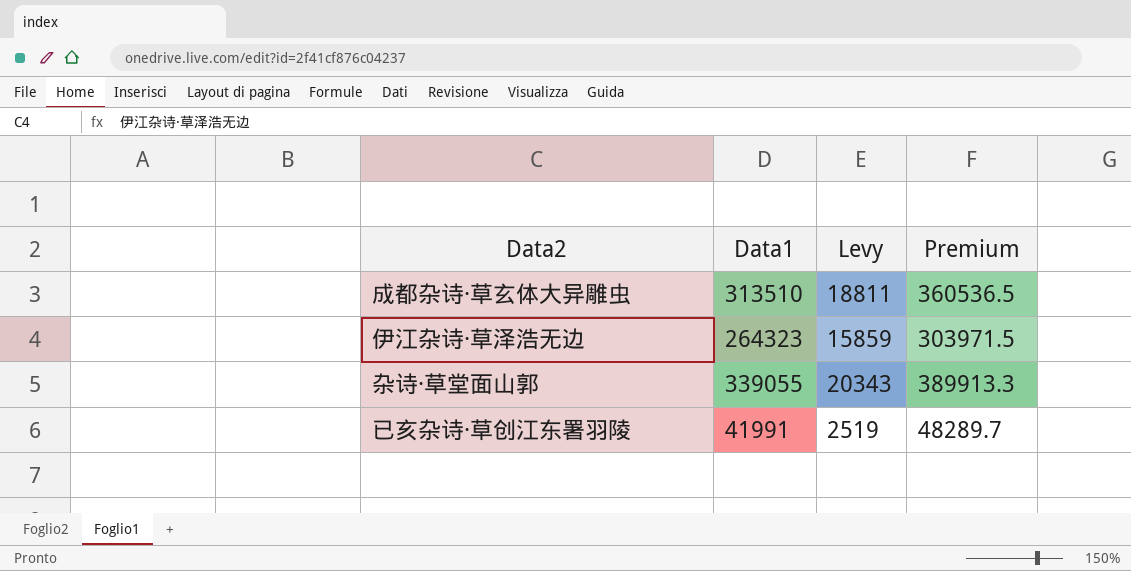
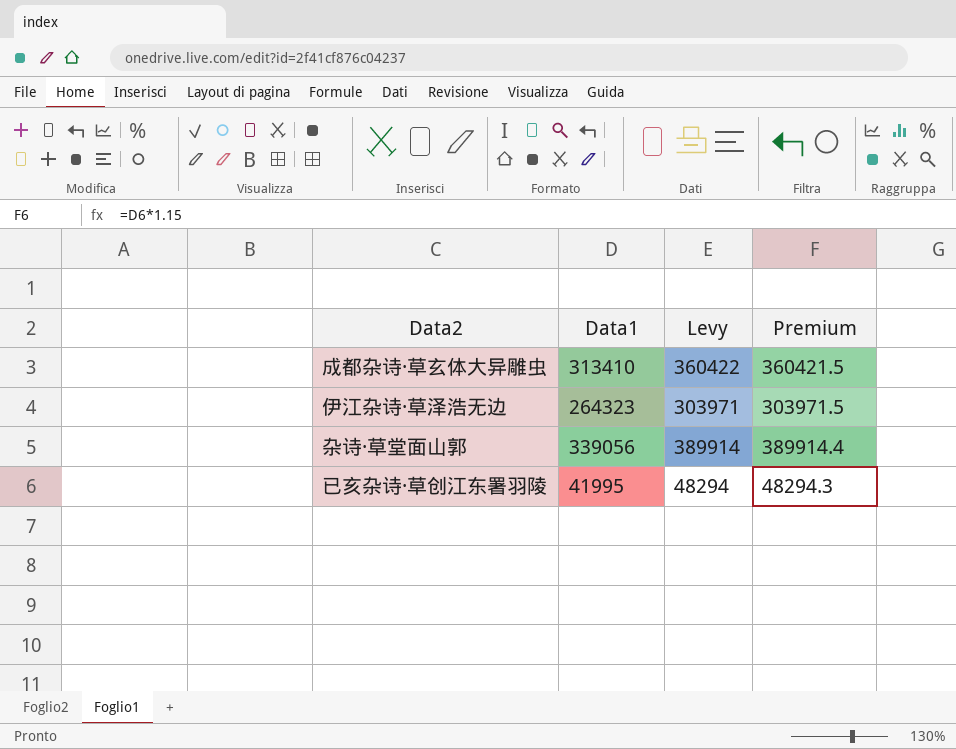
column Levy | formula: [Data1] * 0.06 -> [Data1] * 1.15
成都杂诗·草玄体大异雕虫 | Data1: 313510 -> 313410
成都杂诗·草玄体大异雕虫 | Premium: 360536.5 -> 360421.5
杂诗·草堂面山郭 | Data1: 339055 -> 339056
杂诗·草堂面山郭 | Premium: 389913.3 -> 389914.4
已亥杂诗·草创江东署羽陵 | Data1: 41991 -> 41995
已亥杂诗·草创江东署羽陵 | Premium: 48289.7 -> 48294.3

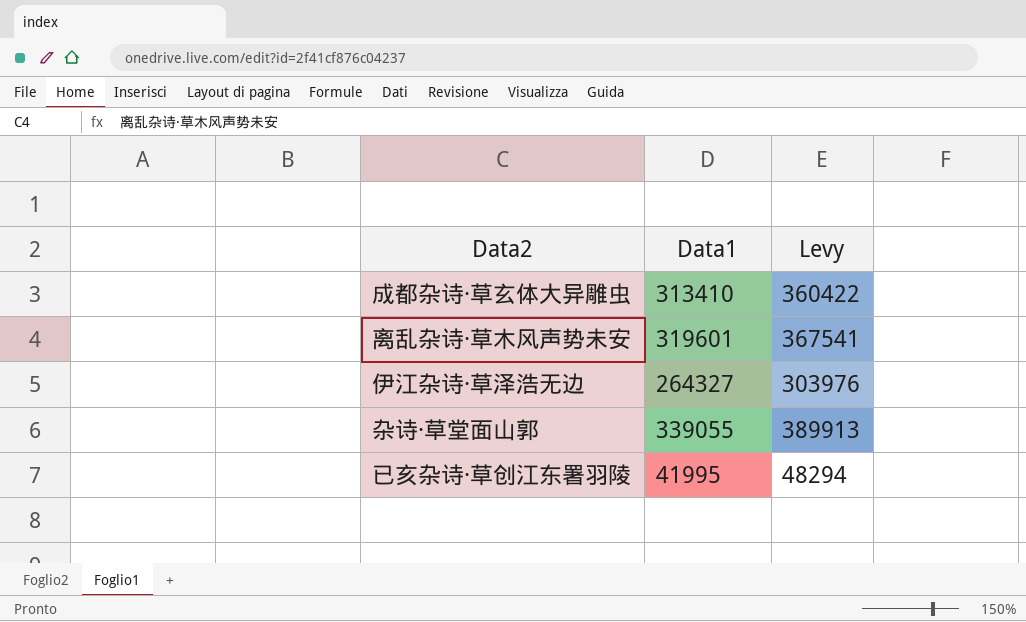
column Premium | formula: [Data1] * 1.15 -> none
row 离乱杂诗·草木风声势未安: none -> 319601 | 367541
伊江杂诗·草泽浩无边 | Data1: 264323 -> 264327
伊江杂诗·草泽浩无边 | Levy: 303971 -> 303976
杂诗·草堂面山郭 | Data1: 339056 -> 339055
杂诗·草堂面山郭 | Levy: 389914 -> 389913

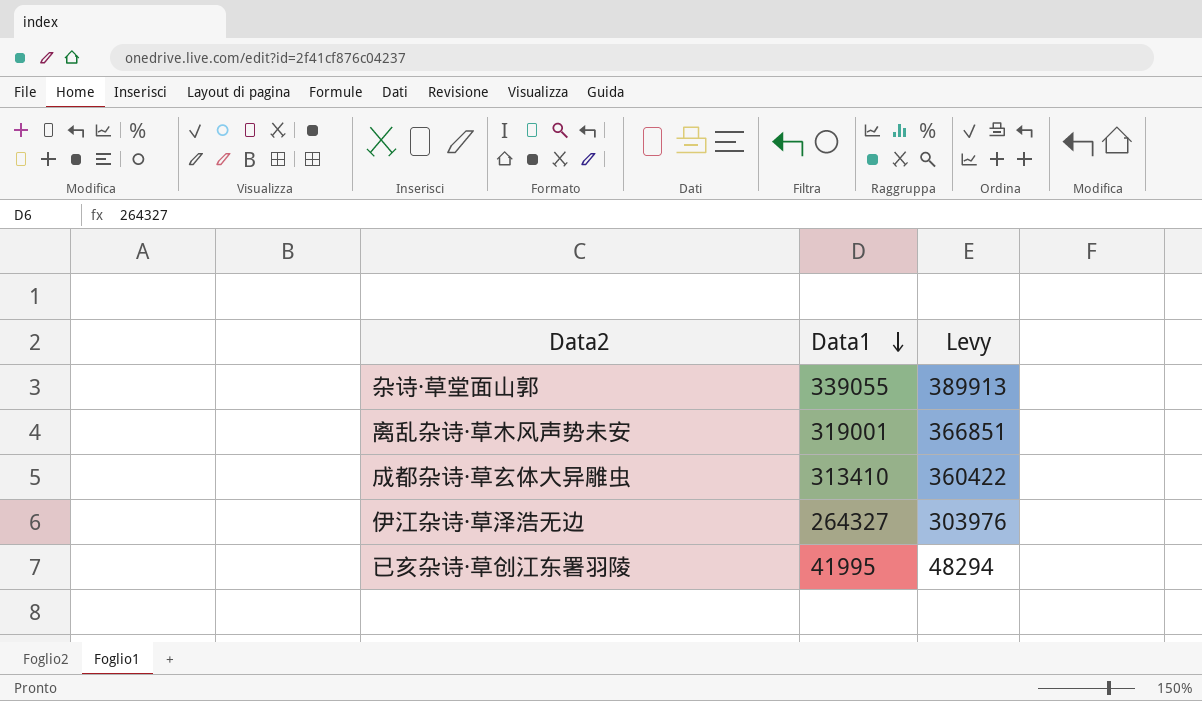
row order: none -> Data1 descending
离乱杂诗·草木风声势未安 | Data1: 319601 -> 319001
离乱杂诗·草木风声势未安 | Levy: 367541 -> 366851

